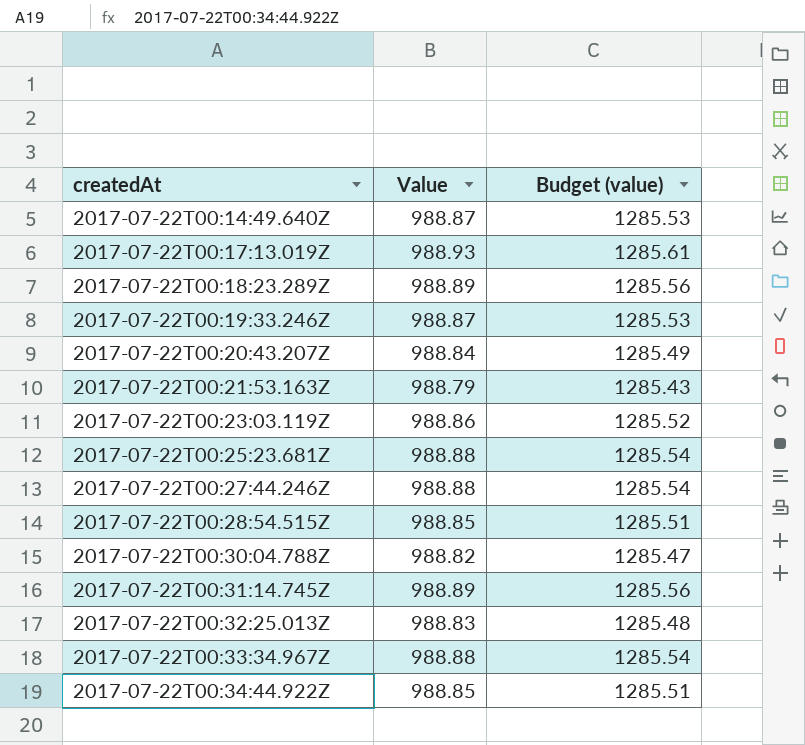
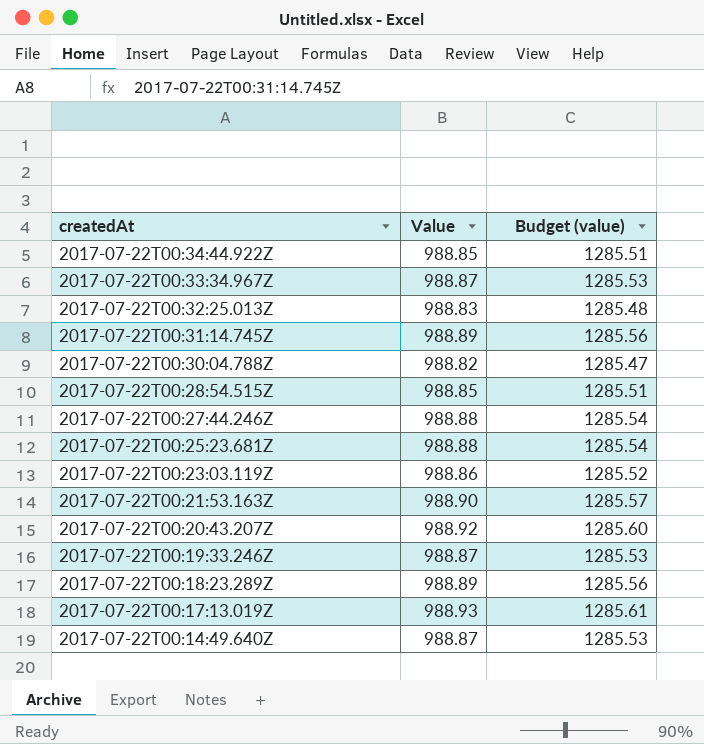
row order: createdAt ascending -> createdAt descending
2017-07-22T00:33:34.967Z | Value: 988.88 -> 988.87
2017-07-22T00:33:34.967Z | Budget (value): 1285.54 -> 1285.53
2017-07-22T00:21:53.163Z | Value: 988.79 -> 988.90
2017-07-22T00:21:53.163Z | Budget (value): 1285.43 -> 1285.57
2017-07-22T00:20:43.207Z | Value: 988.84 -> 988.92
2017-07-22T00:20:43.207Z | Budget (value): 1285.49 -> 1285.60

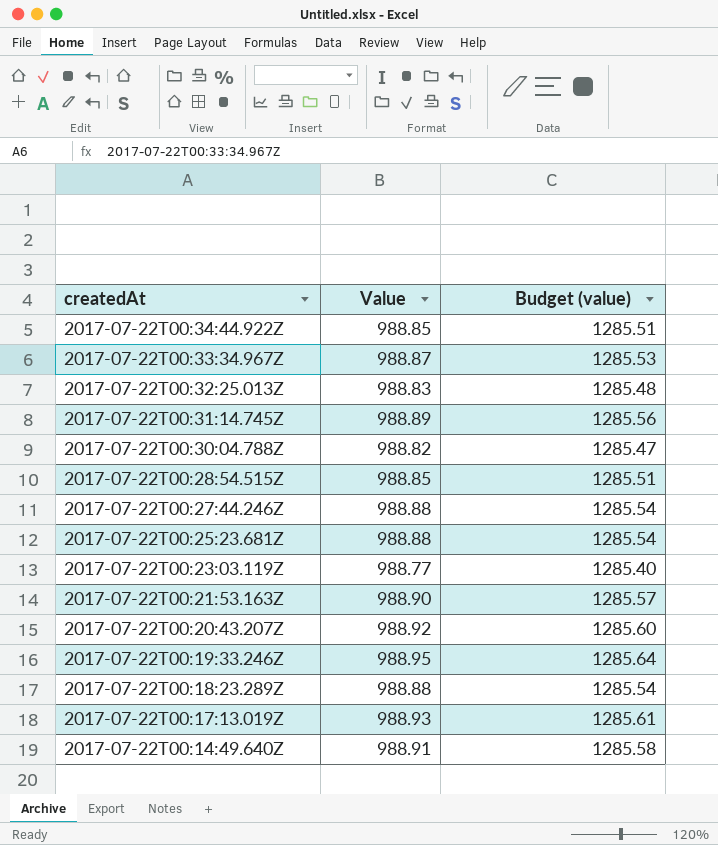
2017-07-22T00:23:03.119Z | Value: 988.86 -> 988.77
2017-07-22T00:23:03.119Z | Budget (value): 1285.52 -> 1285.40
2017-07-22T00:19:33.246Z | Value: 988.87 -> 988.95
2017-07-22T00:19:33.246Z | Budget (value): 1285.53 -> 1285.64
2017-07-22T00:18:23.289Z | Value: 988.89 -> 988.88
2017-07-22T00:18:23.289Z | Budget (value): 1285.56 -> 1285.54
2017-07-22T00:14:49.640Z | Value: 988.87 -> 988.91
2017-07-22T00:14:49.640Z | Budget (value): 1285.53 -> 1285.58

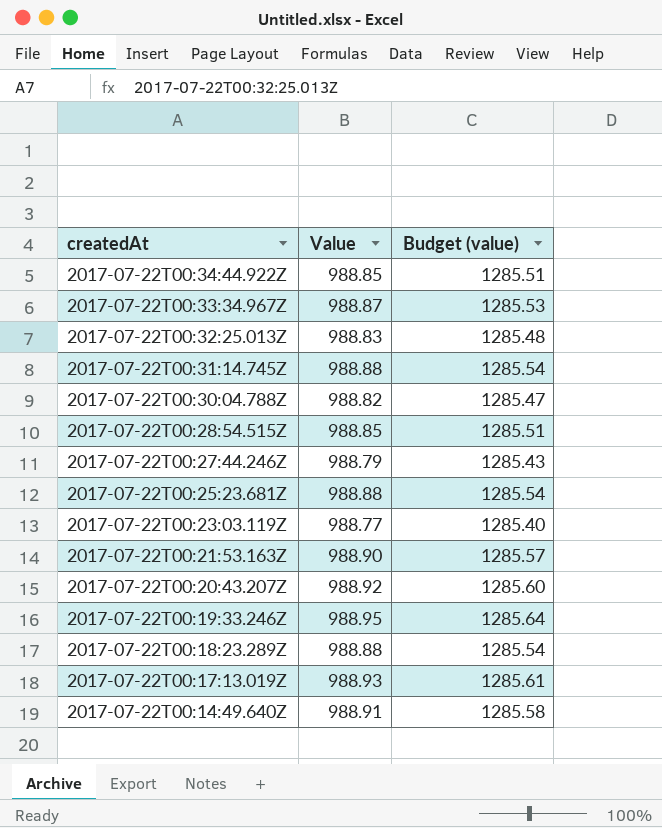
2017-07-22T00:31:14.745Z | Value: 988.89 -> 988.88
2017-07-22T00:31:14.745Z | Budget (value): 1285.56 -> 1285.54
2017-07-22T00:27:44.246Z | Value: 988.88 -> 988.79
2017-07-22T00:27:44.246Z | Budget (value): 1285.54 -> 1285.43

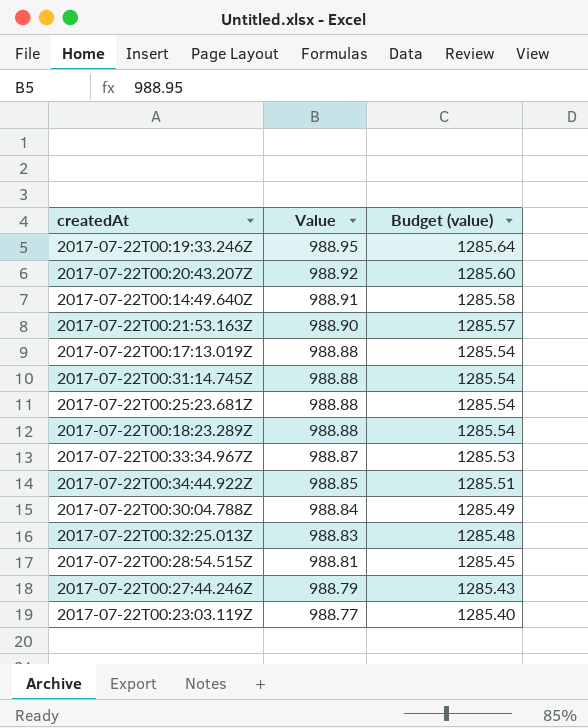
row order: createdAt descending -> Value descending
2017-07-22T00:17:13.019Z | Value: 988.93 -> 988.88
2017-07-22T00:17:13.019Z | Budget (value): 1285.61 -> 1285.54
2017-07-22T00:30:04.788Z | Value: 988.82 -> 988.84
2017-07-22T00:30:04.788Z | Budget (value): 1285.47 -> 1285.49
2017-07-22T00:28:54.515Z | Value: 988.85 -> 988.81
2017-07-22T00:28:54.515Z | Budget (value): 1285.51 -> 1285.45

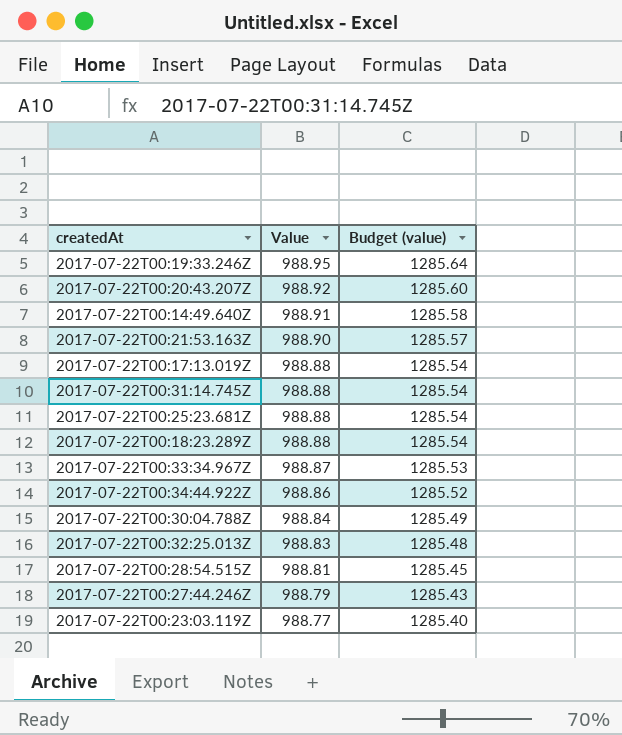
2017-07-22T00:34:44.922Z | Value: 988.85 -> 988.86
2017-07-22T00:34:44.922Z | Budget (value): 1285.51 -> 1285.52

